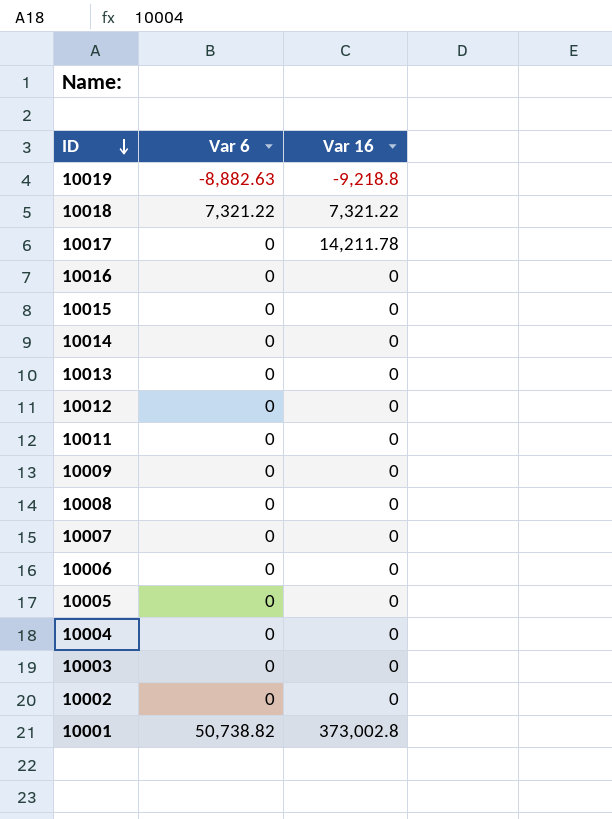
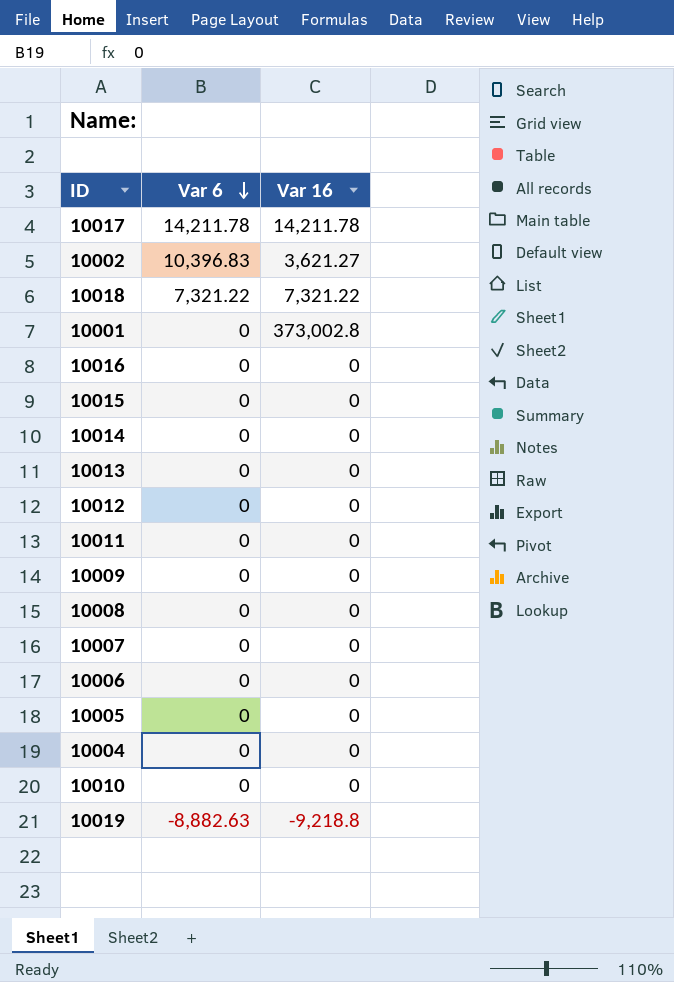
row order: ID descending -> Var 6 descending
row 10003: 0 | 0 -> none
10017 | Var 6: 0 -> 14,211.78
10002 | Var 6: 0 -> 10,396.83
10002 | Var 16: 0 -> 3,621.27
10001 | Var 6: 50,738.82 -> 0
row 10010: none -> 0 | 0

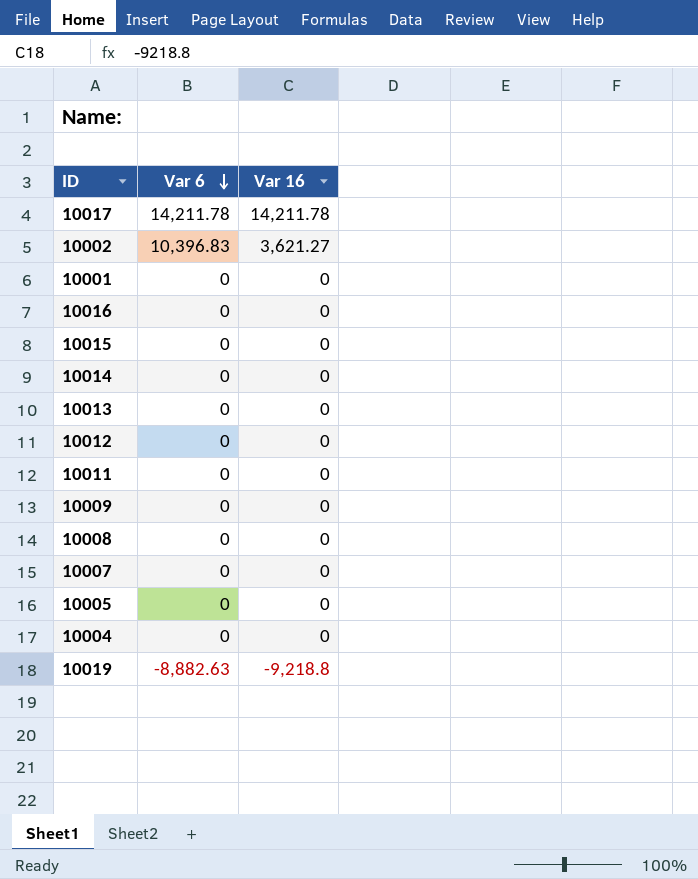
row 10018: 7,321.22 | 7,321.22 -> none
row 10006: 0 | 0 -> none
row 10010: 0 | 0 -> none
10001 | Var 16: 373,002.8 -> 0

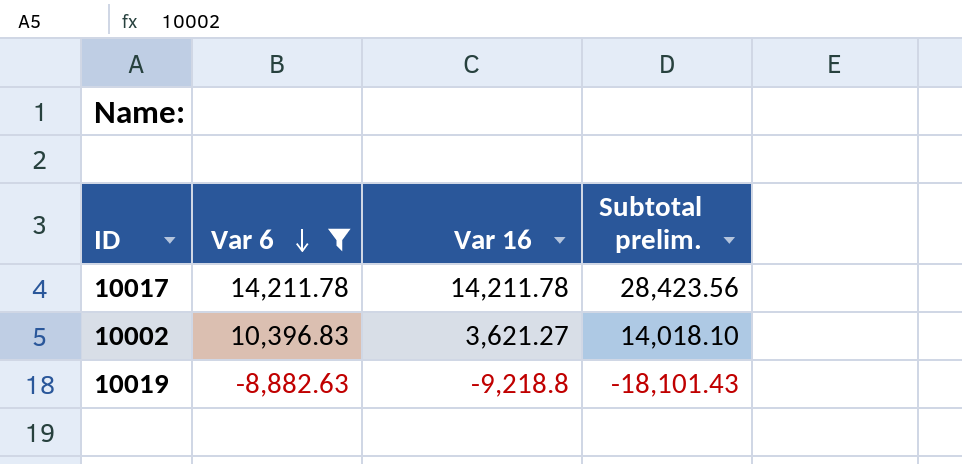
filter: none -> Var 6 != 0
column Subtotal prelim. | formula: none -> [Var 6] + [Var 16]

